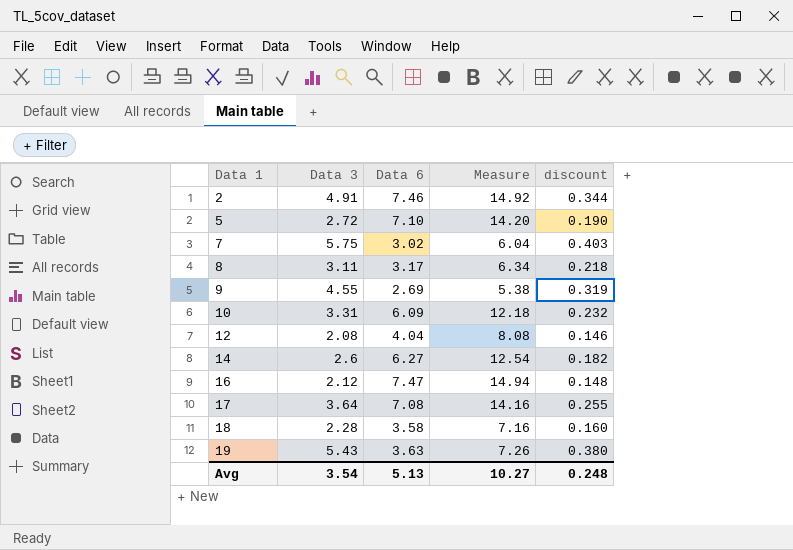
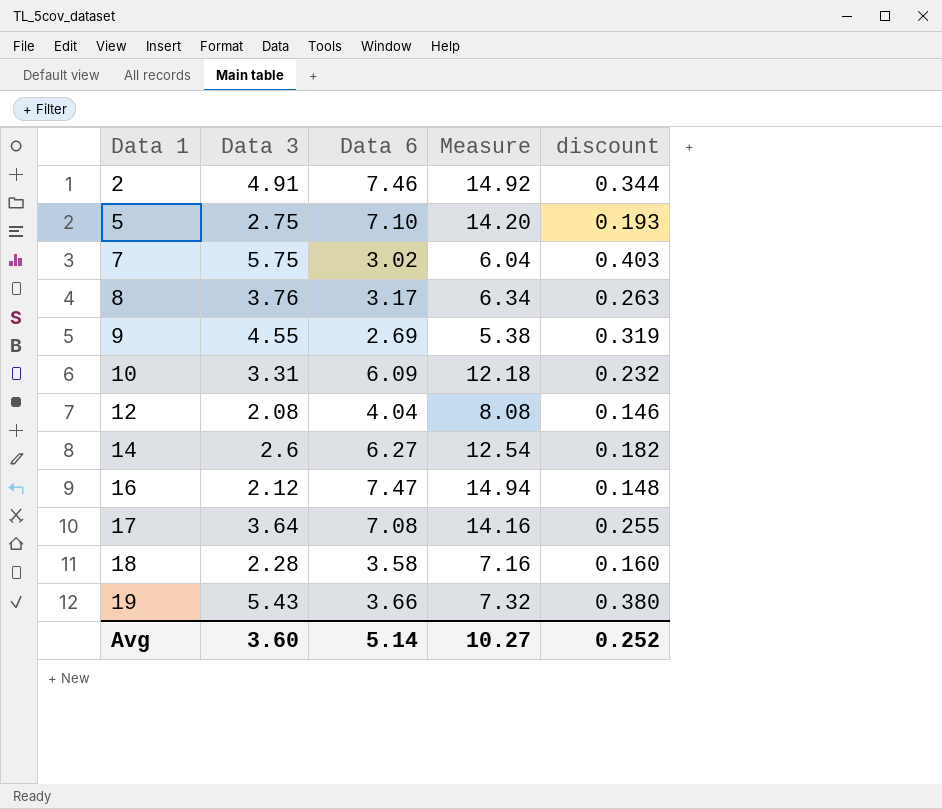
5 | Data 3: 2.72 -> 2.75
5 | discount: 0.190 -> 0.193
8 | Data 3: 3.11 -> 3.76
8 | discount: 0.218 -> 0.263
19 | Data 6: 3.63 -> 3.66
19 | Measure: 7.26 -> 7.32
Avg | Data 3: 3.54 -> 3.60
Avg | Data 6: 5.13 -> 5.14
Avg | discount: 0.248 -> 0.252

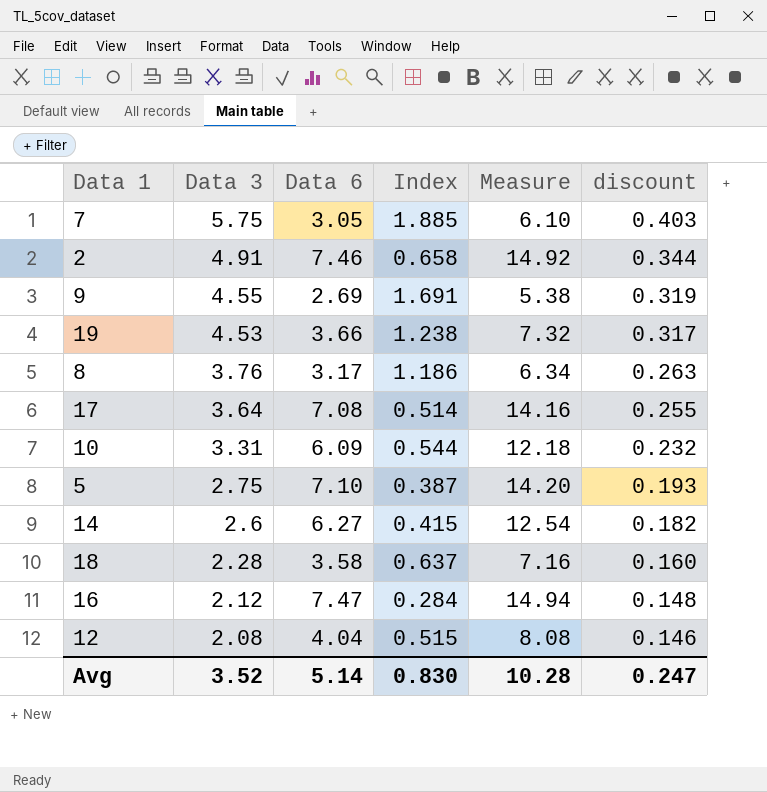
row order: Data 1 ascending -> Data 3 descending
column Index | formula: none -> [Data 3] / [Data 6]
7 | Data 6: 3.02 -> 3.05
7 | Measure: 6.04 -> 6.10
19 | Data 3: 5.43 -> 4.53
19 | discount: 0.380 -> 0.317
Avg | Data 3: 3.60 -> 3.52
Avg | Measure: 10.27 -> 10.28
Avg | discount: 0.252 -> 0.247

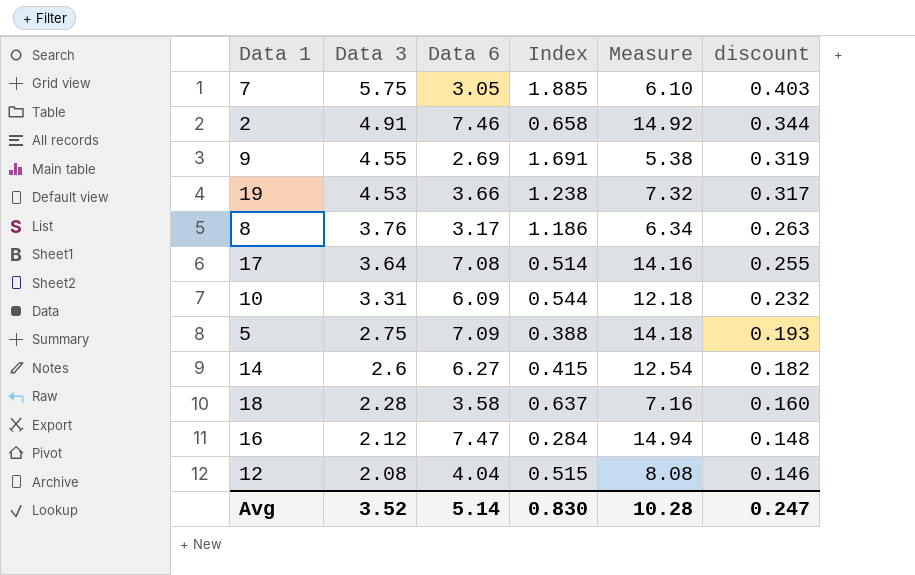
5 | Data 6: 7.10 -> 7.09
5 | Index: 0.387 -> 0.388
5 | Measure: 14.20 -> 14.18

